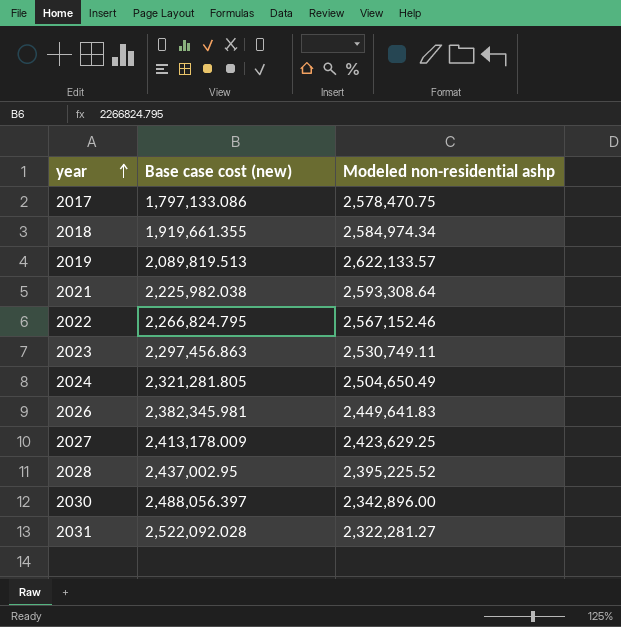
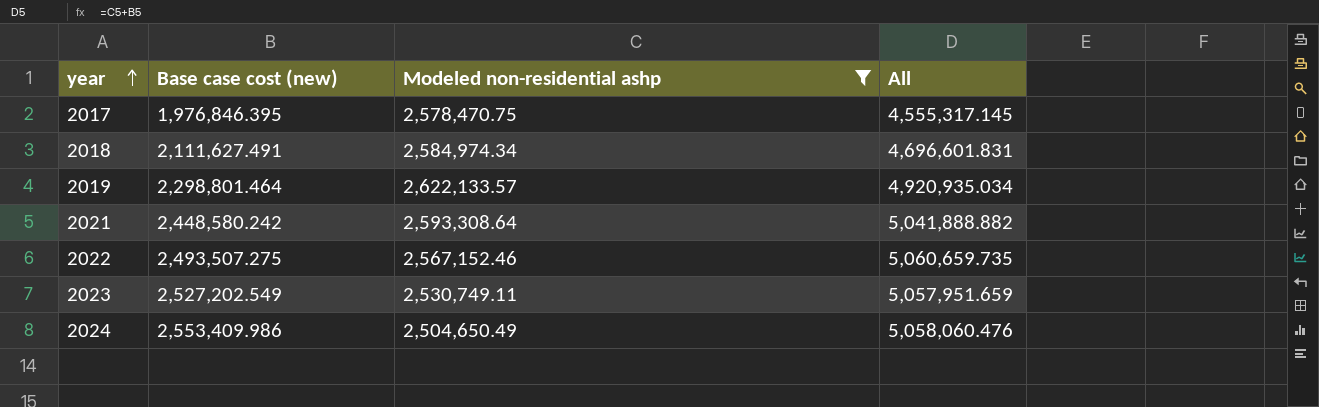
filter: none -> Modeled non-residential ashp >= 2,504,650.49
column All | formula: none -> [Base case cost (new)] + [Modeled non-residential ashp]
2017 | Base case cost (new): 1,797,133.086 -> 1,976,846.395
2018 | Base case cost (new): 1,919,661.355 -> 2,111,627.491
2019 | Base case cost (new): 2,089,819.513 -> 2,298,801.464
2021 | Base case cost (new): 2,225,982.038 -> 2,448,580.242
2022 | Base case cost (new): 2,266,824.795 -> 2,493,507.275
2023 | Base case cost (new): 2,297,456.863 -> 2,527,202.549
2024 | Base case cost (new): 2,321,281.805 -> 2,553,409.986

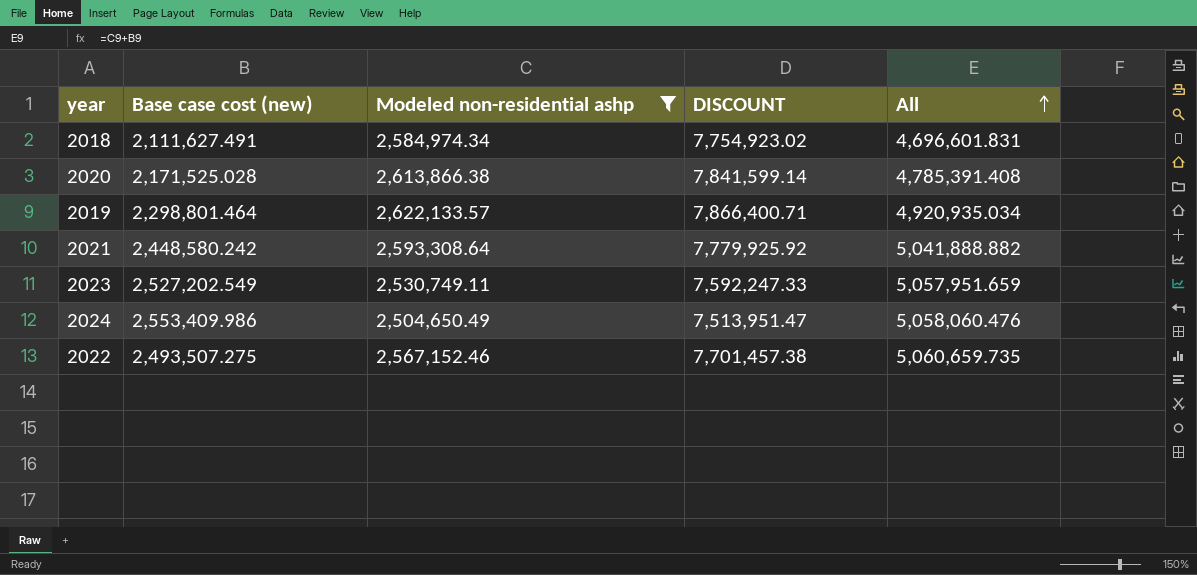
row order: year ascending -> All ascending
column DISCOUNT | formula: none -> [Modeled non-residential ashp] * 3
row 2017: 1,976,846.395 | 2,578,470.75 | 4,555,317.145 -> none
row 2020: none -> 2,171,525.028 | 2,613,866.38 | 7,841,599.14 | 4,785,391.408

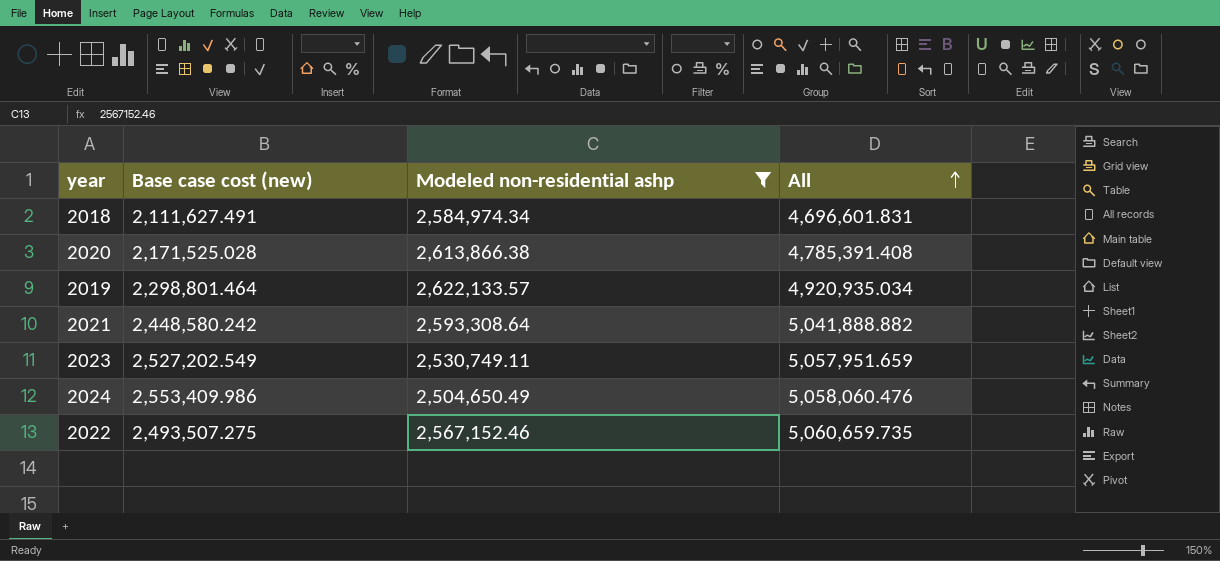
column DISCOUNT | formula: [Modeled non-residential ashp] * 3 -> none

